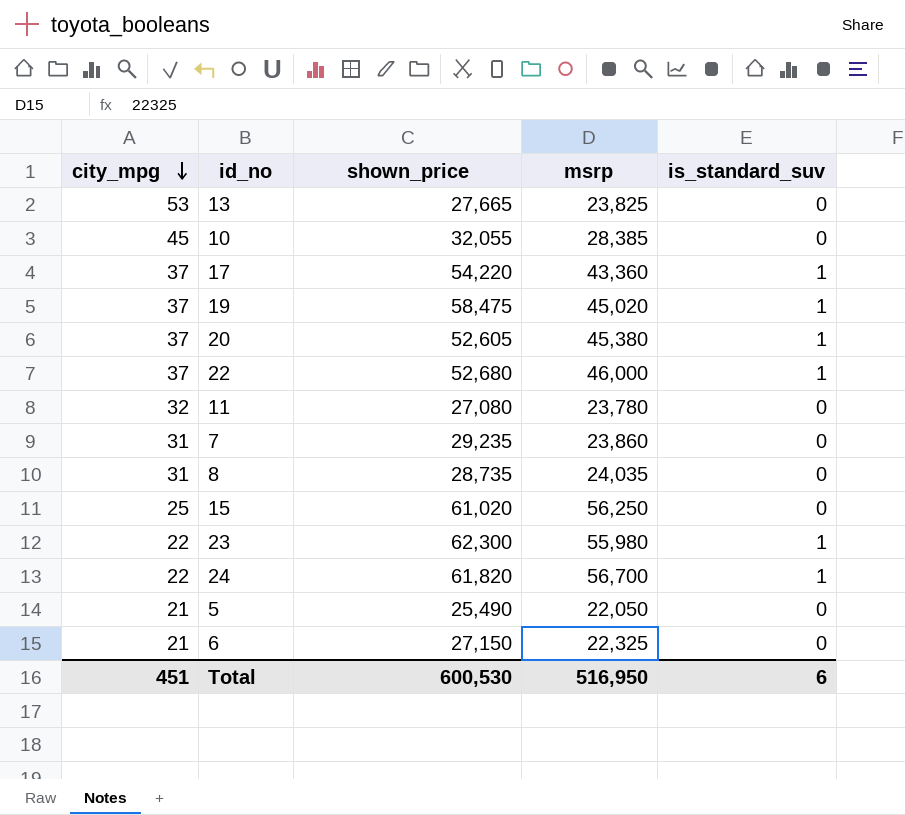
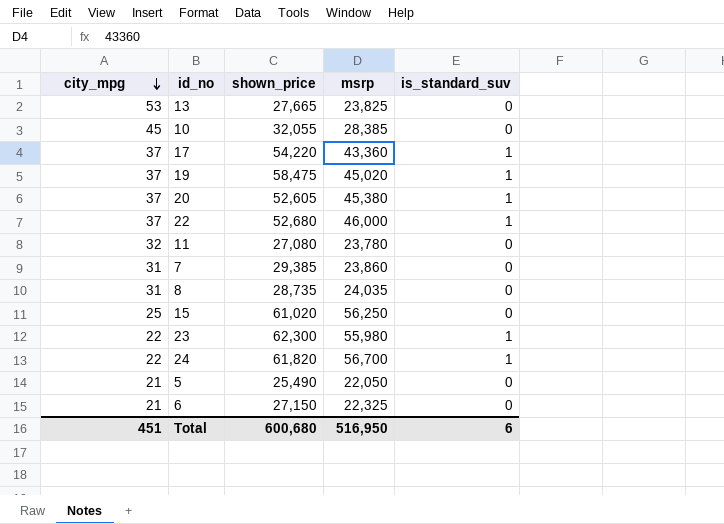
7 | shown_price: 29,235 -> 29,385
Total | shown_price: 600,530 -> 600,680

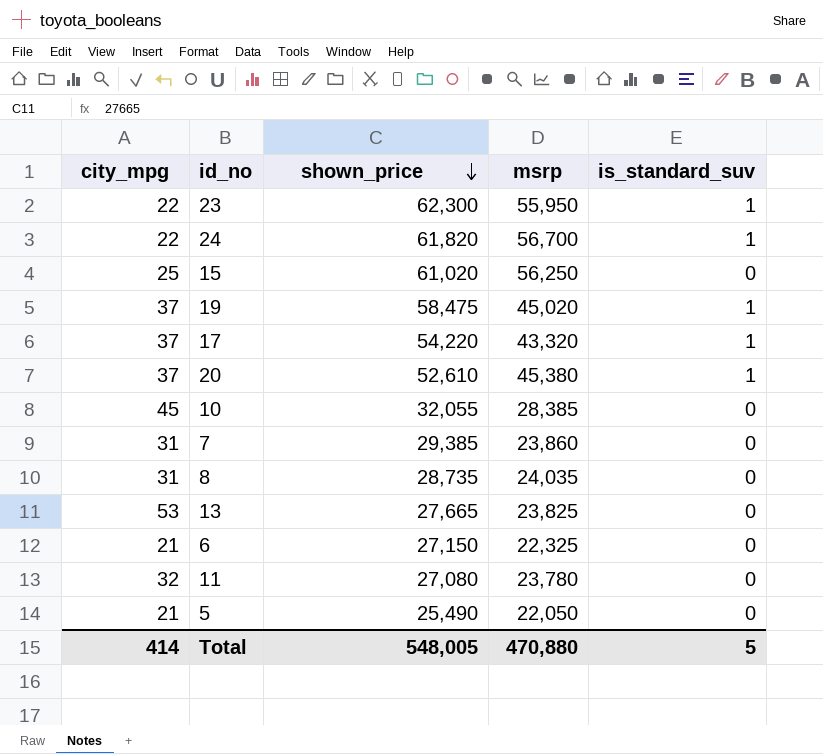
row order: city_mpg descending -> shown_price descending
row 22: 37 | 52,680 | 46,000 | 1 -> none
23 | msrp: 55,980 -> 55,950
17 | msrp: 43,360 -> 43,320
20 | shown_price: 52,605 -> 52,610
Total | city_mpg: 451 -> 414
Total | shown_price: 600,680 -> 548,005
Total | msrp: 516,950 -> 470,880
Total | is_standard_suv: 6 -> 5

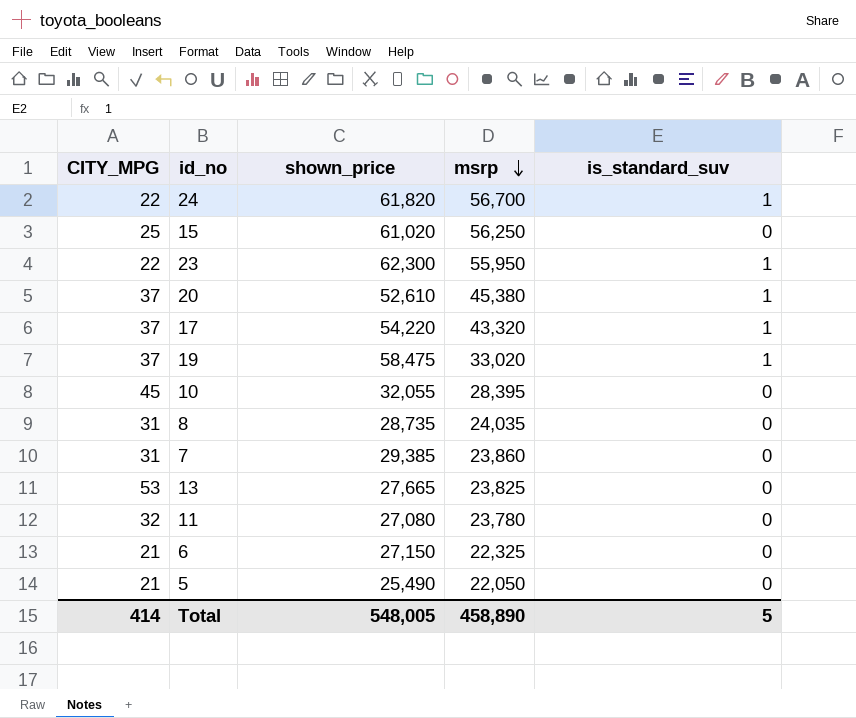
row order: shown_price descending -> msrp descending
column name: city_mpg -> CITY_MPG
19 | msrp: 45,020 -> 33,020
10 | msrp: 28,385 -> 28,395
Total | msrp: 470,880 -> 458,890

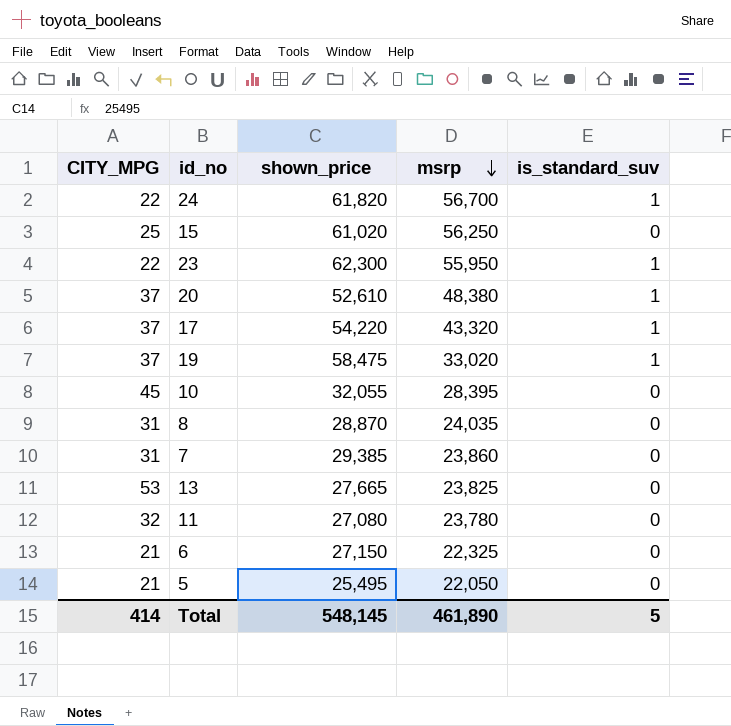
20 | msrp: 45,380 -> 48,380
8 | shown_price: 28,735 -> 28,870
5 | shown_price: 25,490 -> 25,495
Total | shown_price: 548,005 -> 548,145
Total | msrp: 458,890 -> 461,890

